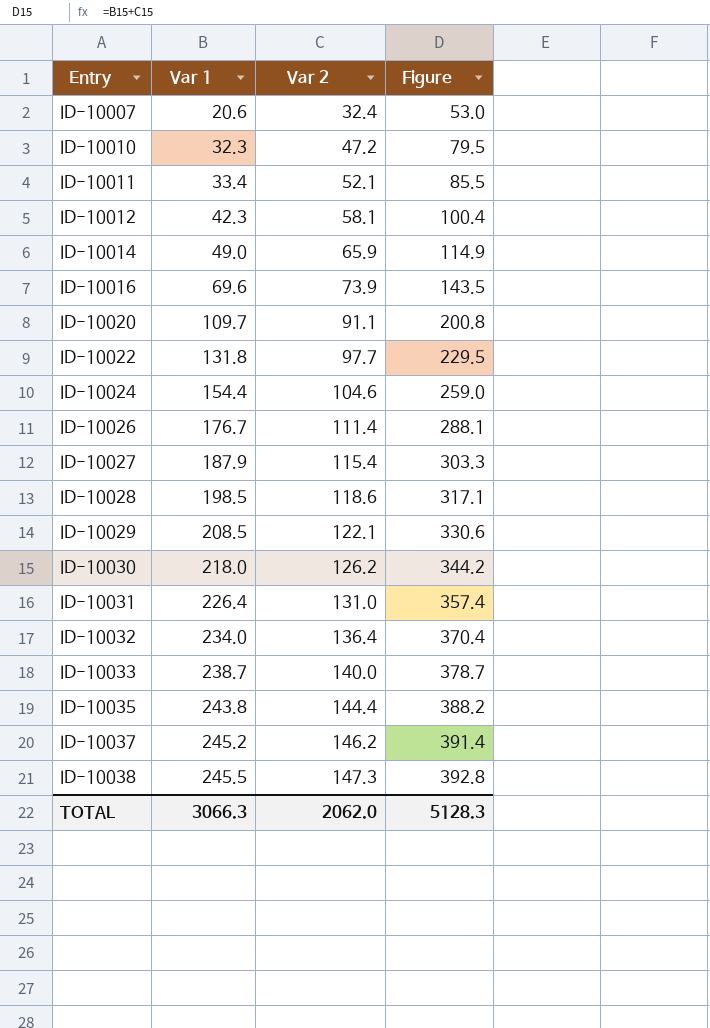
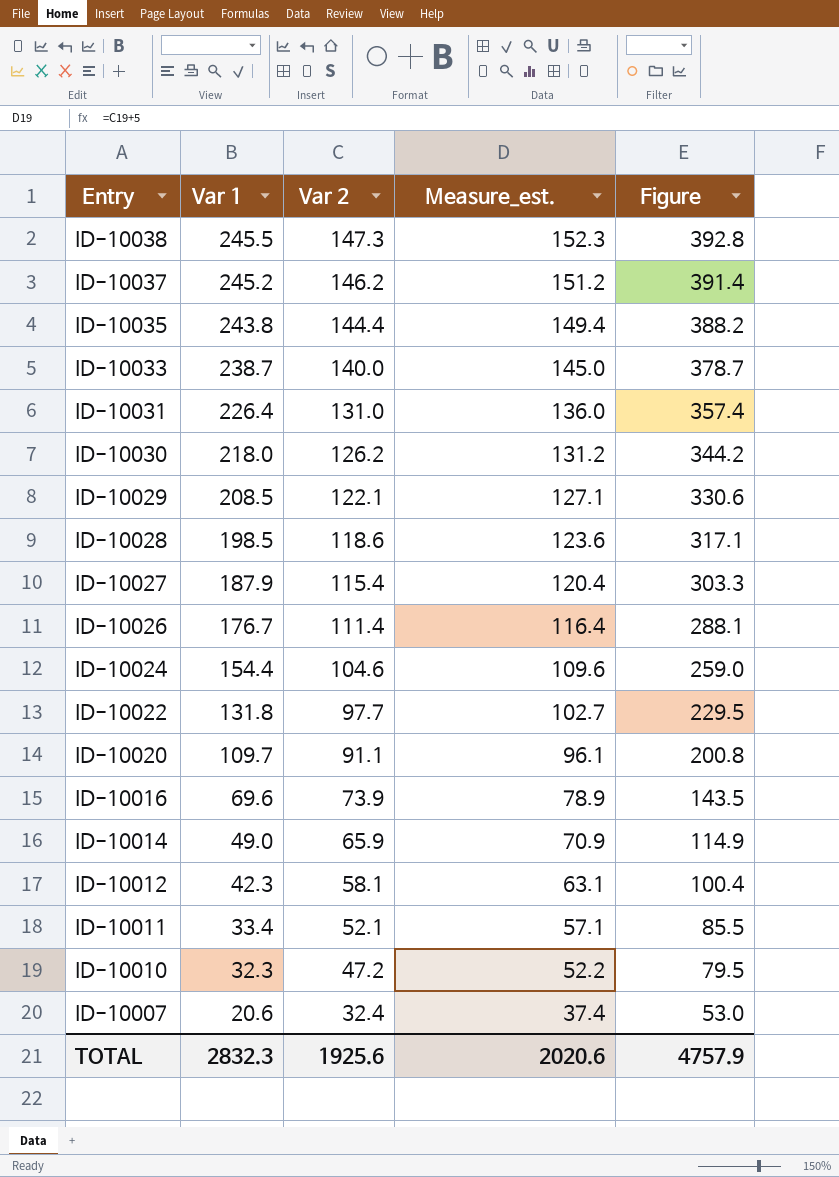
row order: Entry ascending -> Entry descending
column Measure_est. | formula: none -> [Var 2] + 5
row ID-10032: 234.0 | 136.4 | 370.4 -> none
TOTAL | Var 1: 3066.3 -> 2832.3
TOTAL | Var 2: 2062.0 -> 1925.6
TOTAL | Figure: 5128.3 -> 4757.9

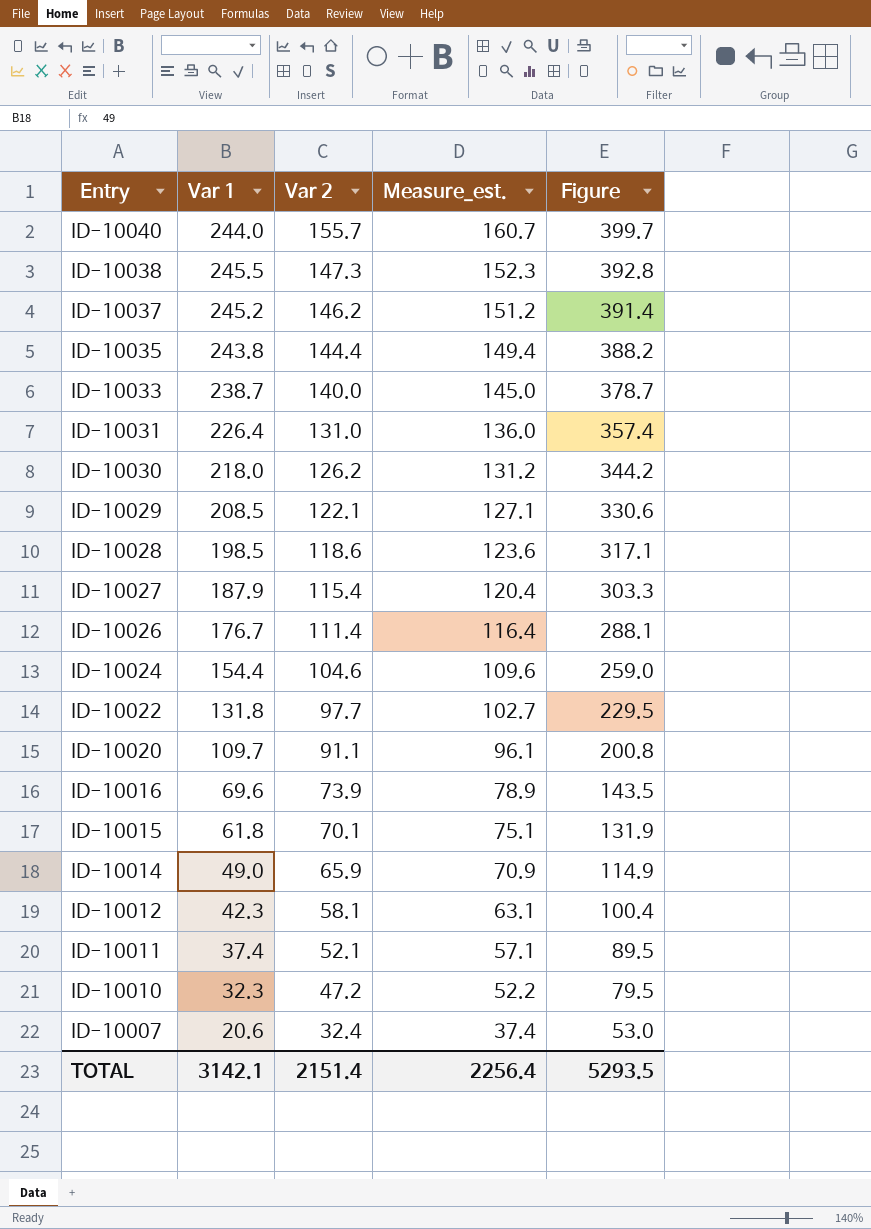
row ID-10040: none -> 244.0 | 155.7 | 160.7 | 399.7
row ID-10015: none -> 61.8 | 70.1 | 75.1 | 131.9
ID-10011 | Var 1: 33.4 -> 37.4
ID-10011 | Figure: 85.5 -> 89.5
TOTAL | Var 1: 2832.3 -> 3142.1
TOTAL | Var 2: 1925.6 -> 2151.4
TOTAL | Measure_est.: 2020.6 -> 2256.4
TOTAL | Figure: 4757.9 -> 5293.5

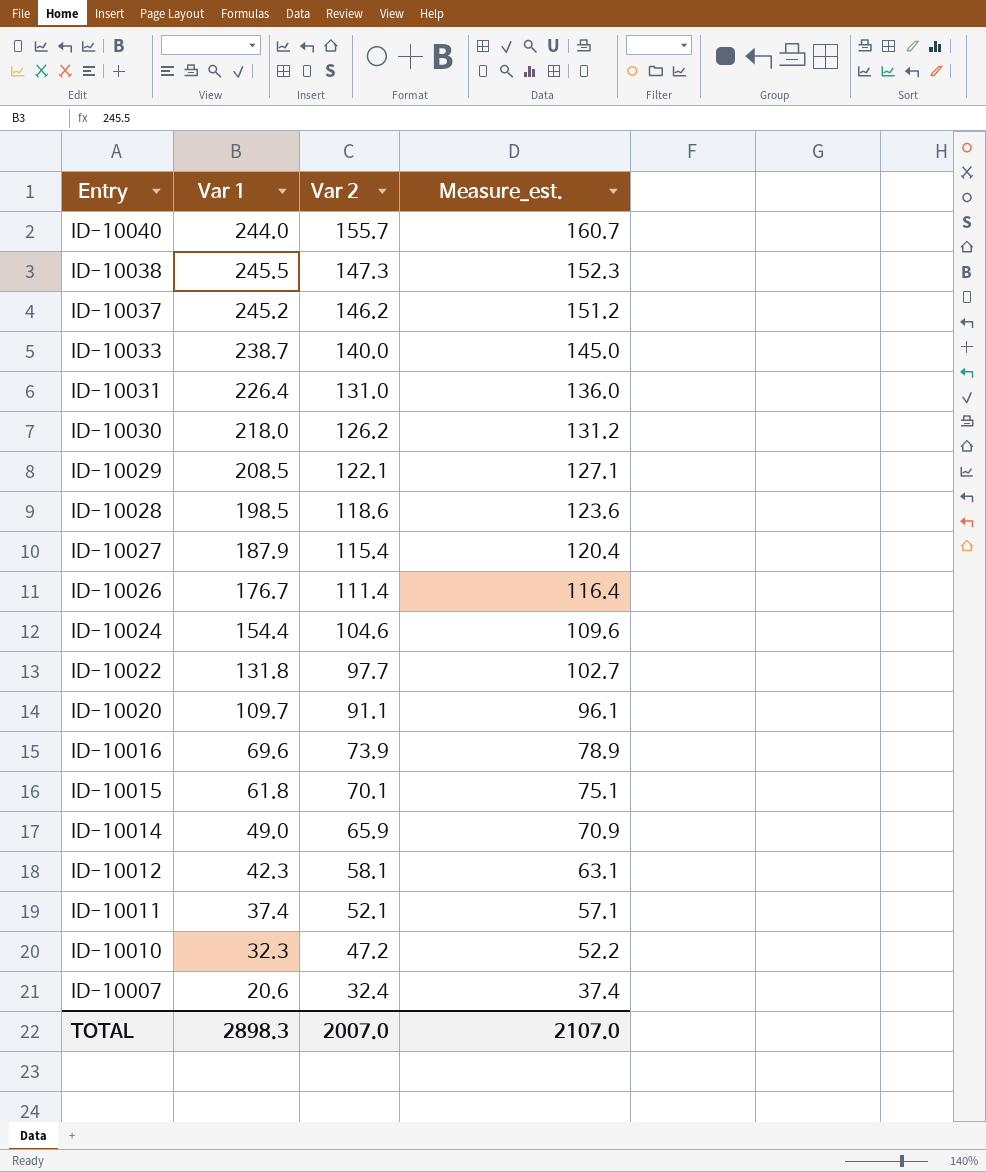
column Figure | formula: [Var 1] + [Var 2] -> none
row ID-10035: 243.8 | 144.4 | 149.4 | 388.2 -> none
TOTAL | Var 1: 3142.1 -> 2898.3
TOTAL | Var 2: 2151.4 -> 2007.0
TOTAL | Measure_est.: 2256.4 -> 2107.0

